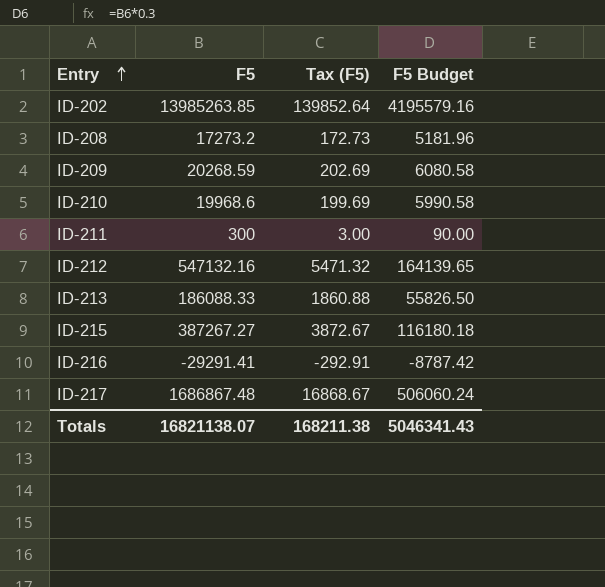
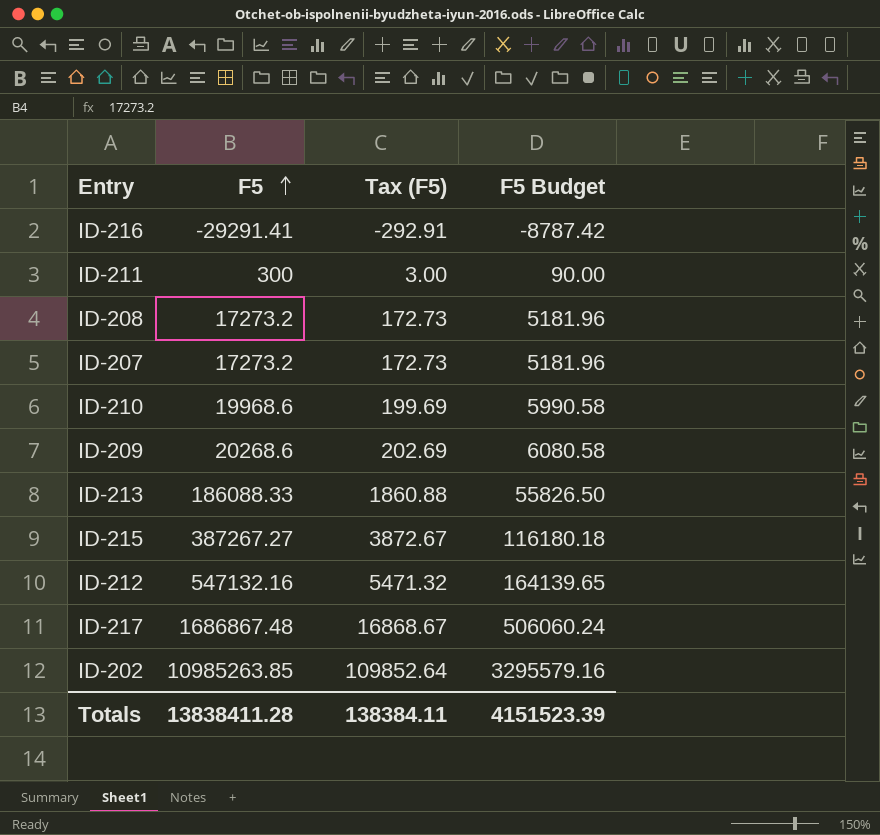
row order: Entry ascending -> F5 ascending
row ID-207: none -> 17273.2 | 172.73 | 5181.96
ID-209 | F5: 20268.59 -> 20268.6
ID-202 | F5: 13985263.85 -> 10985263.85
ID-202 | Tax (F5): 139852.64 -> 109852.64
ID-202 | F5 Budget: 4195579.16 -> 3295579.16
Totals | F5: 16821138.07 -> 13838411.28
Totals | Tax (F5): 168211.38 -> 138384.11
Totals | F5 Budget: 5046341.43 -> 4151523.39

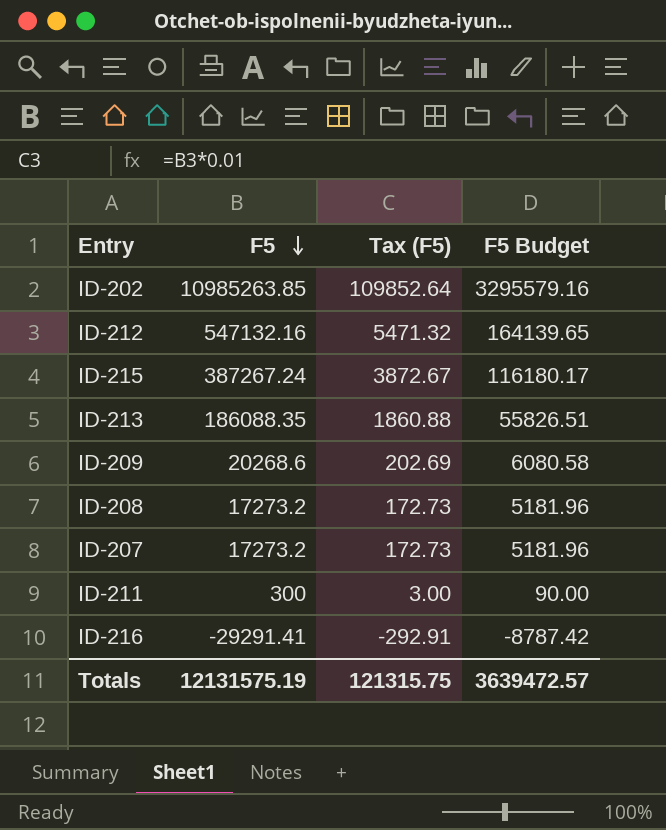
row order: F5 ascending -> F5 descending
row ID-210: 19968.6 | 199.69 | 5990.58 -> none
row ID-217: 1686867.48 | 16868.67 | 506060.24 -> none
ID-215 | F5: 387267.27 -> 387267.24
ID-215 | F5 Budget: 116180.18 -> 116180.17
ID-213 | F5: 186088.33 -> 186088.35
ID-213 | F5 Budget: 55826.50 -> 55826.51
Totals | F5: 13838411.28 -> 12131575.19
Totals | Tax (F5): 138384.11 -> 121315.75
Totals | F5 Budget: 4151523.39 -> 3639472.57

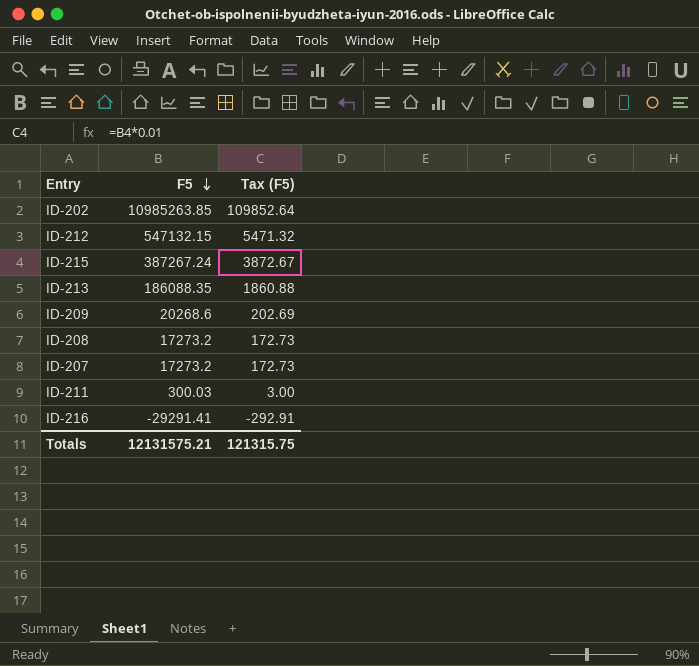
column F5 Budget | formula: [F5] * 0.3 -> none
ID-212 | F5: 547132.16 -> 547132.15
ID-211 | F5: 300 -> 300.03
Totals | F5: 12131575.19 -> 12131575.21

